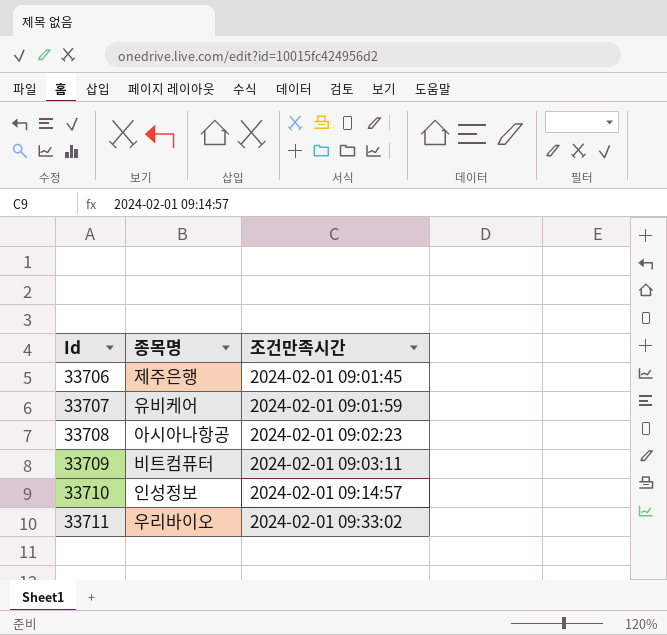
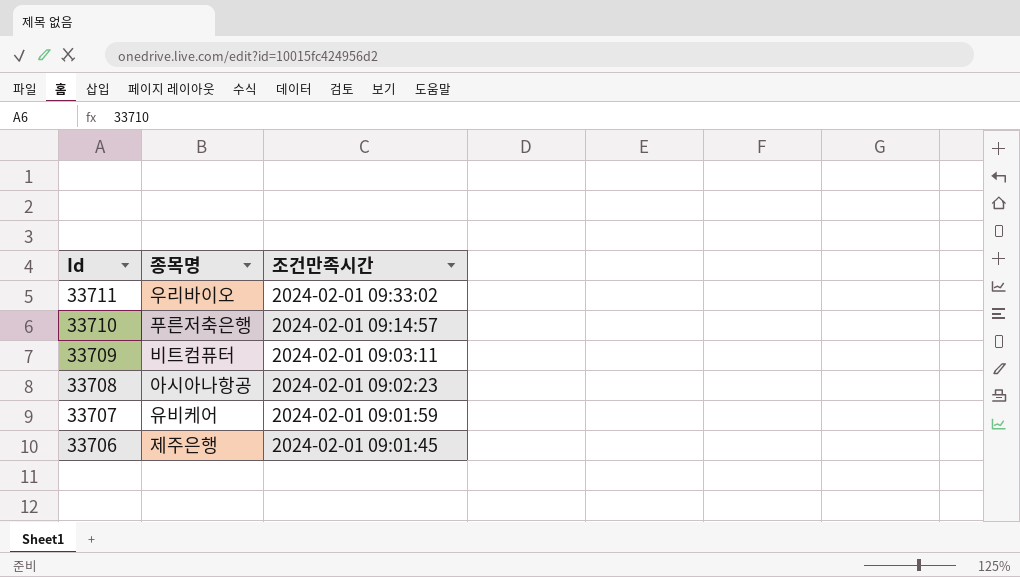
row order: Id ascending -> Id descending
33710 | 종목명: 인성정보 -> 푸른저축은행

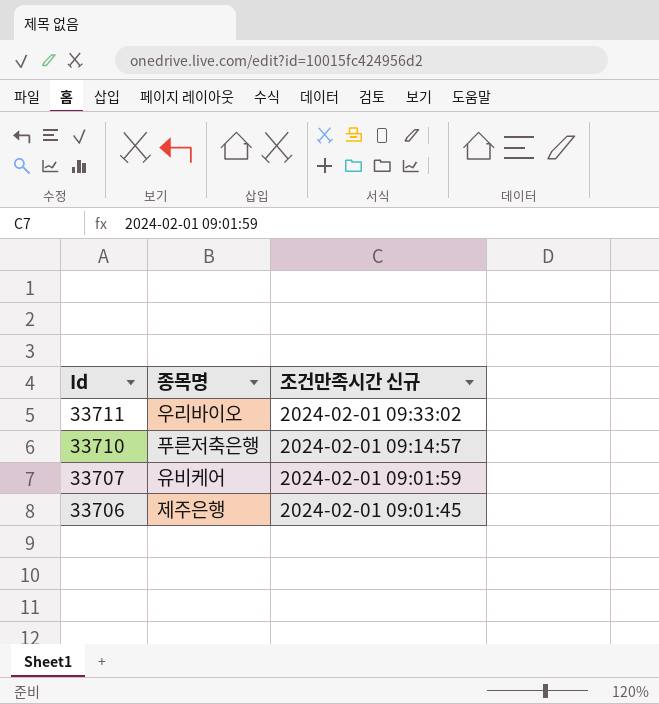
column name: 조건만족시간 -> 조건만족시간 신규
row 33709: 비트컴퓨터 | 2024-02-01 09:03:11 -> none
row 33708: 아시아나항공 | 2024-02-01 09:02:23 -> none

